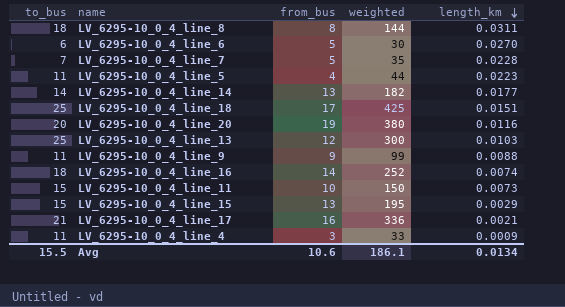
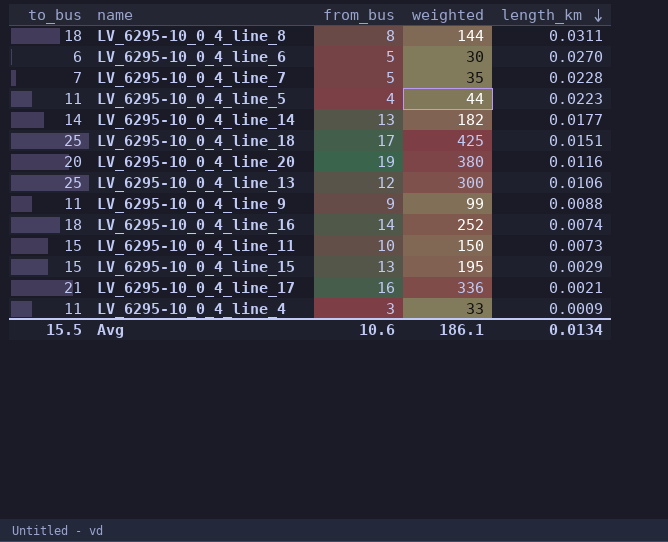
LV_6295-10_0_4_line_13 | length_km: 0.0103 -> 0.0106

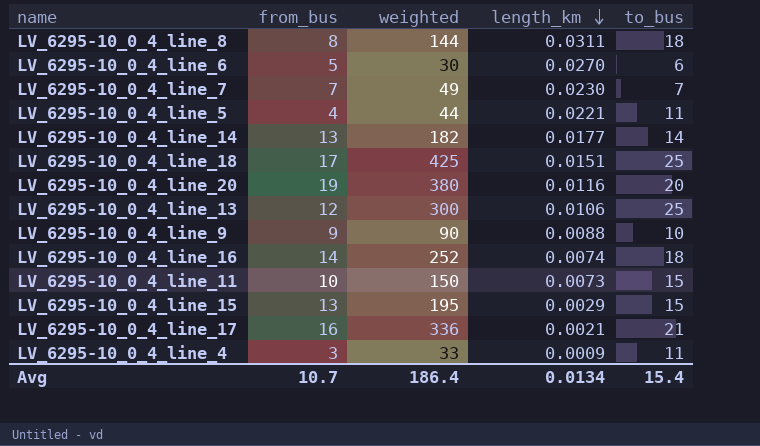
column to_bus | position: 1 -> 5
LV_6295-10_0_4_line_7 | from_bus: 5 -> 7
LV_6295-10_0_4_line_7 | weighted: 35 -> 49
LV_6295-10_0_4_line_7 | length_km: 0.0228 -> 0.0230
LV_6295-10_0_4_line_5 | length_km: 0.0223 -> 0.0221
LV_6295-10_0_4_line_9 | weighted: 99 -> 90
LV_6295-10_0_4_line_9 | to_bus: 11 -> 10
Avg | from_bus: 10.6 -> 10.7
Avg | weighted: 186.1 -> 186.4
Avg | to_bus: 15.5 -> 15.4

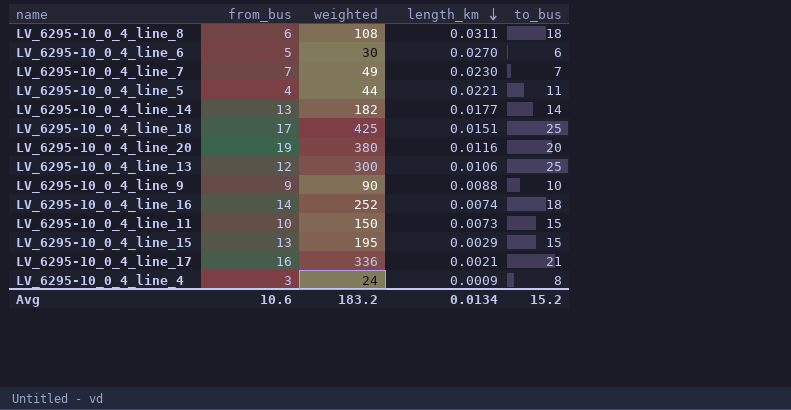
LV_6295-10_0_4_line_8 | from_bus: 8 -> 6
LV_6295-10_0_4_line_8 | weighted: 144 -> 108
LV_6295-10_0_4_line_4 | weighted: 33 -> 24
LV_6295-10_0_4_line_4 | to_bus: 11 -> 8
Avg | from_bus: 10.7 -> 10.6
Avg | weighted: 186.4 -> 183.2
Avg | to_bus: 15.4 -> 15.2

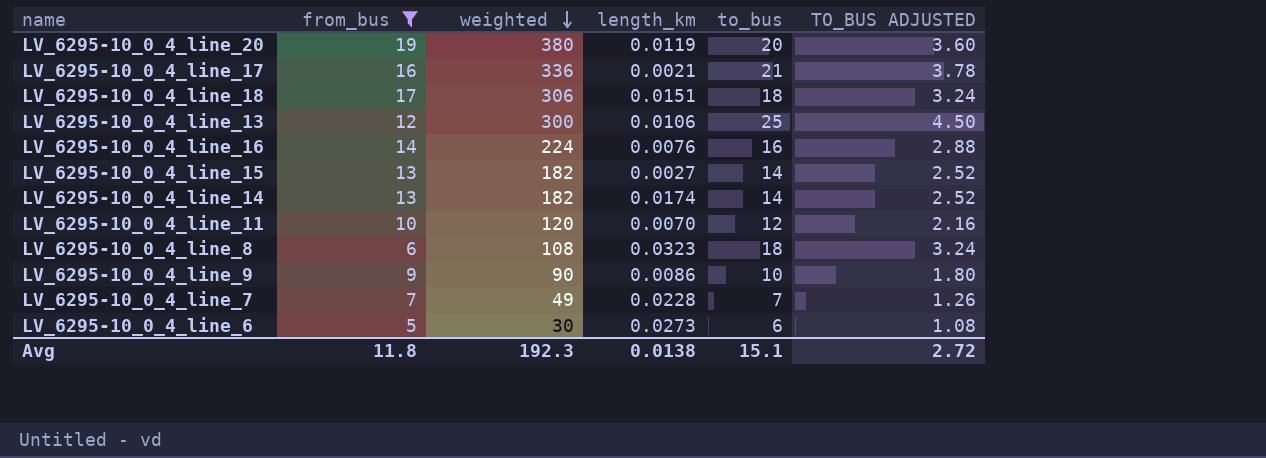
filter: none -> from_bus >= 5
row order: length_km descending -> weighted descending
column TO_BUS ADJUSTED | formula: none -> [to_bus] * 0.18
LV_6295-10_0_4_line_20 | length_km: 0.0116 -> 0.0119
LV_6295-10_0_4_line_18 | weighted: 425 -> 306
LV_6295-10_0_4_line_18 | to_bus: 25 -> 18
LV_6295-10_0_4_line_16 | weighted: 252 -> 224
LV_6295-10_0_4_line_16 | length_km: 0.0074 -> 0.0076
LV_6295-10_0_4_line_16 | to_bus: 18 -> 16
LV_6295-10_0_4_line_15 | weighted: 195 -> 182
LV_6295-10_0_4_line_15 | length_km: 0.0029 -> 0.0027
LV_6295-10_0_4_line_15 | to_bus: 15 -> 14
LV_6295-10_0_4_line_14 | length_km: 0.0177 -> 0.0174
LV_6295-10_0_4_line_11 | weighted: 150 -> 120
LV_6295-10_0_4_line_11 | length_km: 0.0073 -> 0.0070
LV_6295-10_0_4_line_11 | to_bus: 15 -> 12
LV_6295-10_0_4_line_8 | length_km: 0.0311 -> 0.0323
LV_6295-10_0_4_line_9 | length_km: 0.0088 -> 0.0086
LV_6295-10_0_4_line_7 | length_km: 0.0230 -> 0.0228
LV_6295-10_0_4_line_6 | length_km: 0.0270 -> 0.0273
Avg | from_bus: 10.6 -> 11.8
Avg | weighted: 183.2 -> 192.3
Avg | length_km: 0.0134 -> 0.0138
Avg | to_bus: 15.2 -> 15.1

